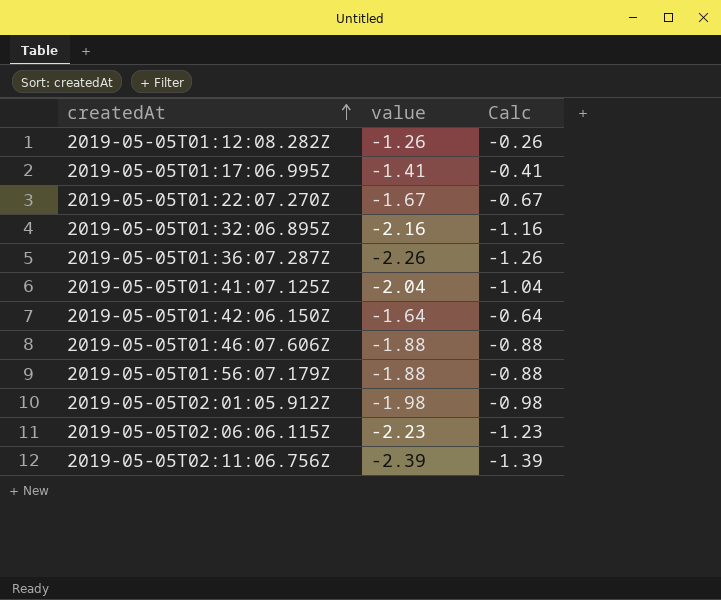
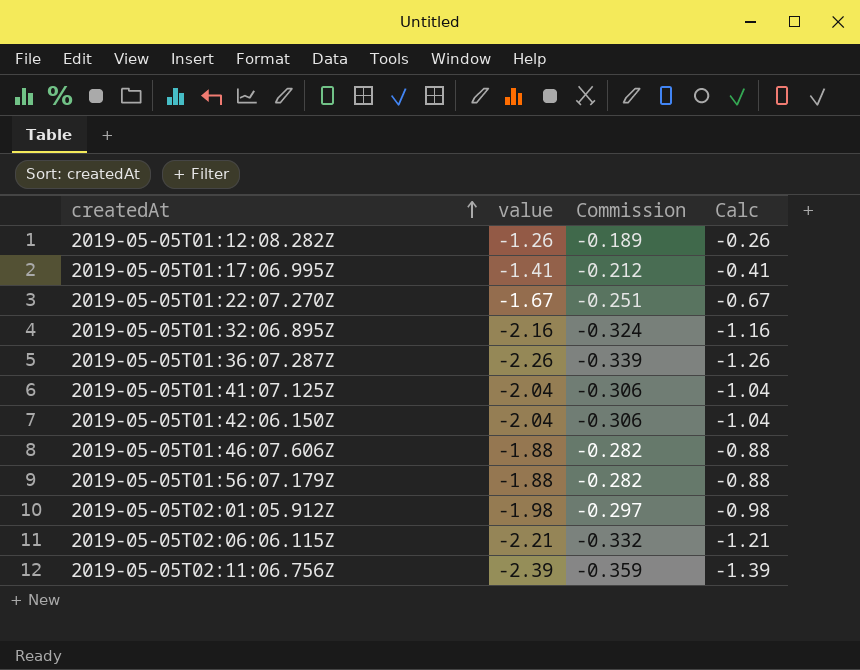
column Commission | formula: none -> [value] * 0.15
2019-05-05T01:42:06.150Z | value: -1.64 -> -2.04
2019-05-05T01:42:06.150Z | Calc: -0.64 -> -1.04
2019-05-05T02:06:06.115Z | value: -2.23 -> -2.21
2019-05-05T02:06:06.115Z | Calc: -1.23 -> -1.21

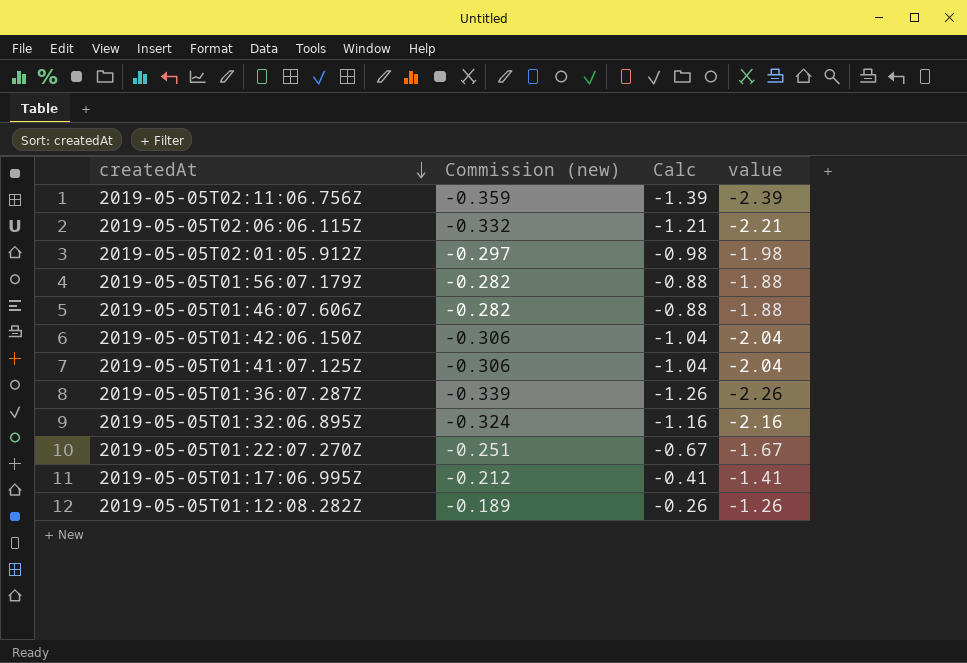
row order: createdAt ascending -> createdAt descending
column name: Commission -> Commission (new)
column value | position: 2 -> 4

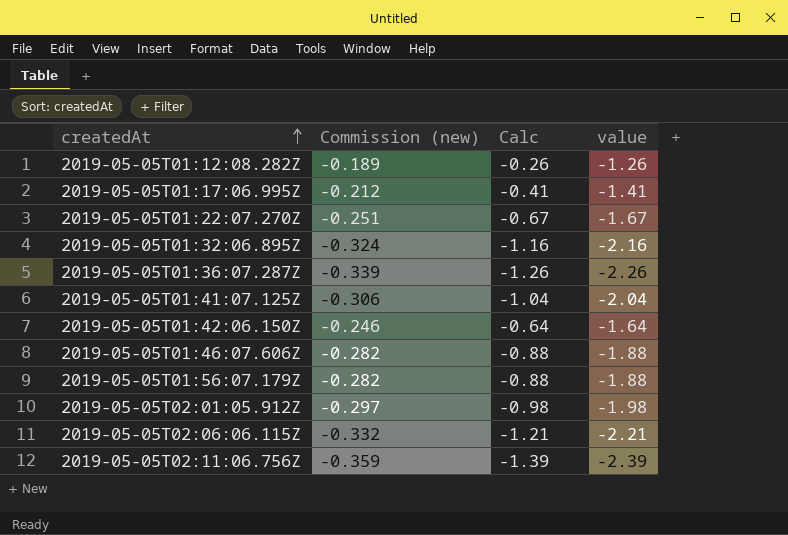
row order: createdAt descending -> createdAt ascending
2019-05-05T01:42:06.150Z | Commission (new): -0.306 -> -0.246
2019-05-05T01:42:06.150Z | Calc: -1.04 -> -0.64
2019-05-05T01:42:06.150Z | value: -2.04 -> -1.64

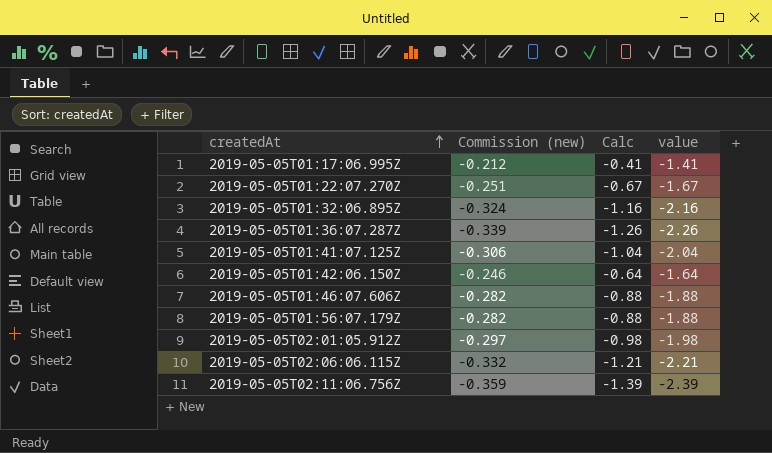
row 2019-05-05T01:12:08.282Z: -0.189 | -0.26 | -1.26 -> none

